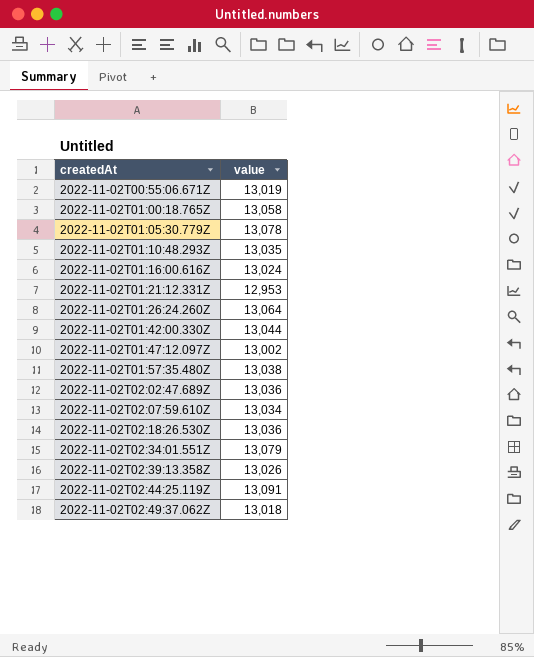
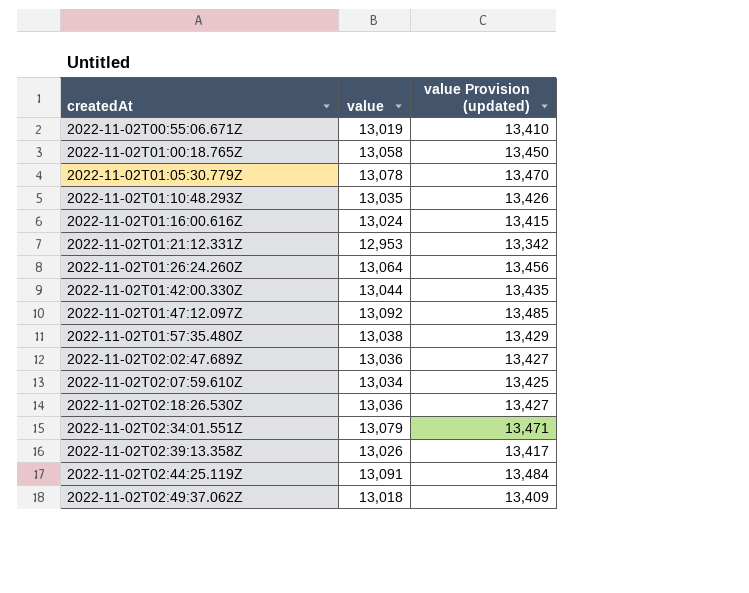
column value Provision (updated) | formula: none -> [value] * 1.03
2022-11-02T01:47:12.097Z | value: 13,002 -> 13,092

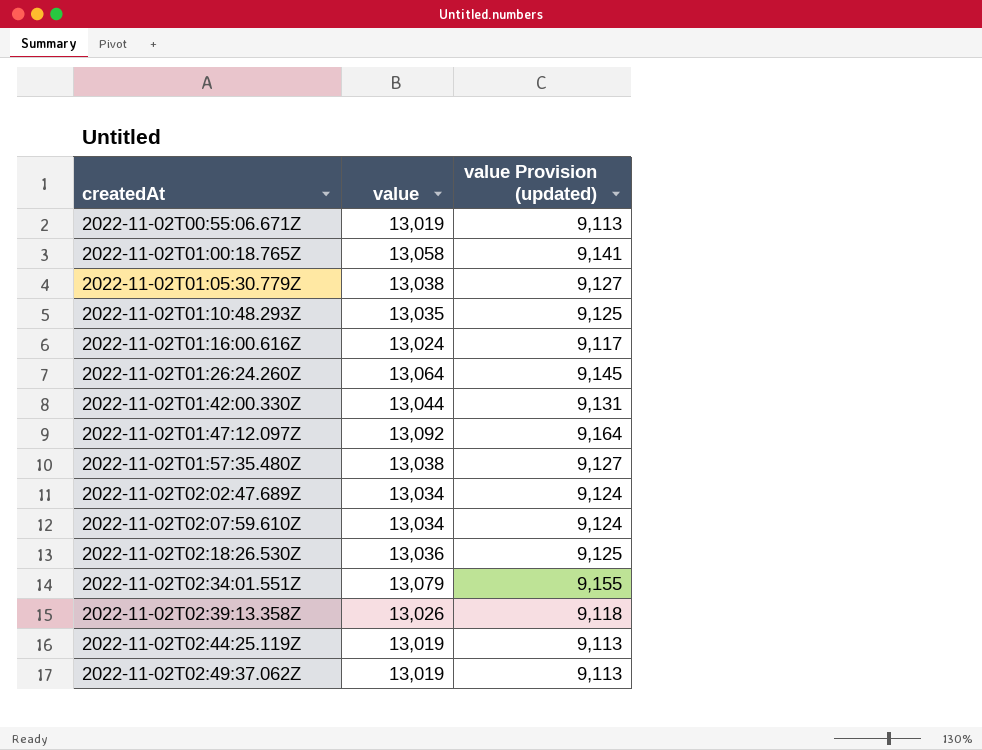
column value Provision (updated) | formula: [value] * 1.03 -> [value] * 0.7
row 2022-11-02T01:21:12.331Z: 12,953 | 13,342 -> none
2022-11-02T01:05:30.779Z | value: 13,078 -> 13,038
2022-11-02T02:02:47.689Z | value: 13,036 -> 13,034
2022-11-02T02:44:25.119Z | value: 13,091 -> 13,019
2022-11-02T02:49:37.062Z | value: 13,018 -> 13,019

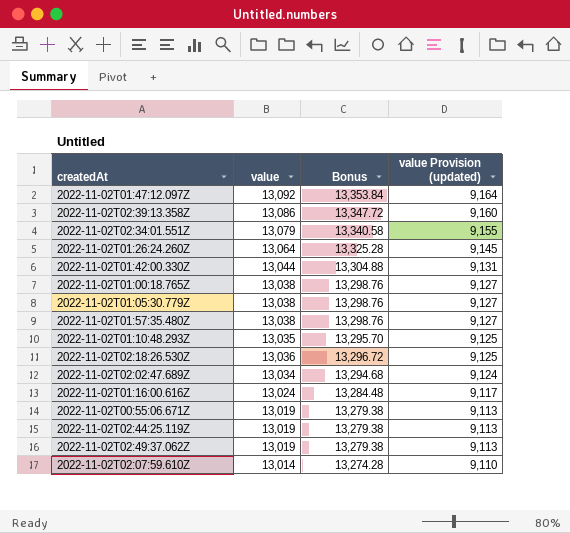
row order: createdAt ascending -> value Provision (updated) descending
column Bonus | formula: none -> [value] * 1.02
2022-11-02T02:39:13.358Z | value: 13,026 -> 13,086
2022-11-02T02:39:13.358Z | value Provision (updated): 9,118 -> 9,160
2022-11-02T01:00:18.765Z | value: 13,058 -> 13,038
2022-11-02T01:00:18.765Z | value Provision (updated): 9,141 -> 9,127
2022-11-02T02:07:59.610Z | value: 13,034 -> 13,014
2022-11-02T02:07:59.610Z | value Provision (updated): 9,124 -> 9,110

